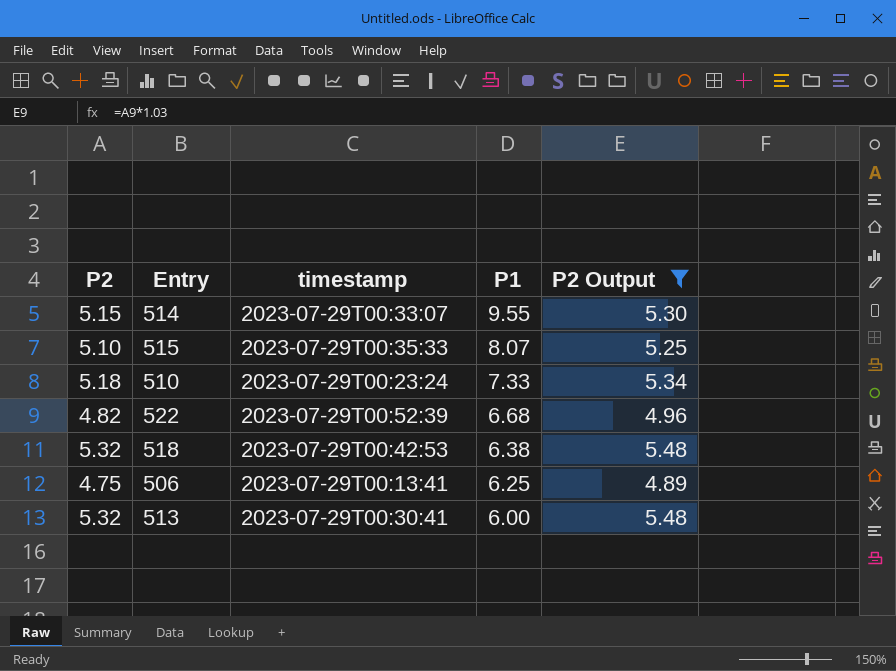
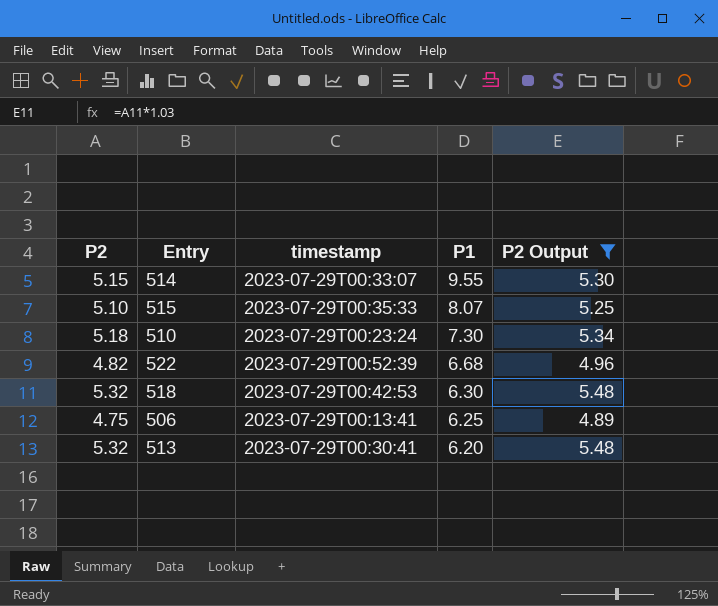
510 | P1: 7.33 -> 7.30
518 | P1: 6.38 -> 6.30
513 | P1: 6.00 -> 6.20

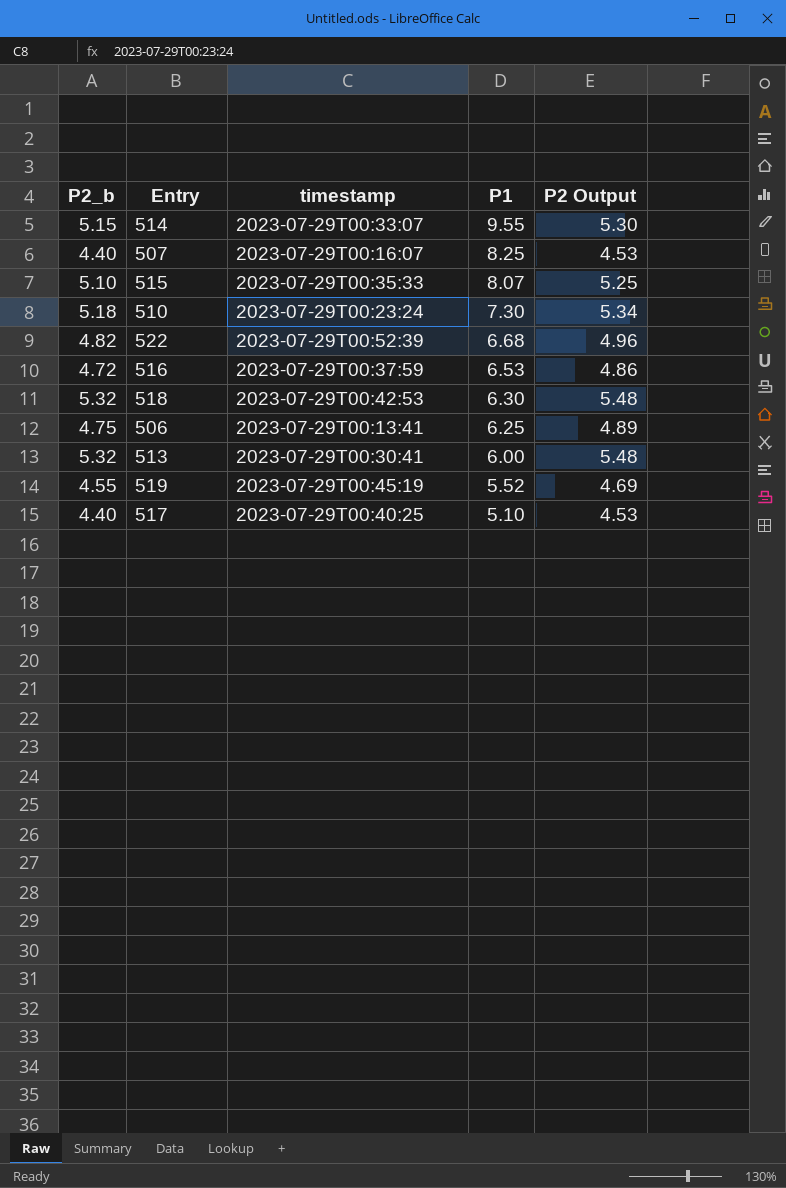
filter: P2 Output >= 4.89 -> none
column name: P2 -> P2_b
513 | P1: 6.20 -> 6.00

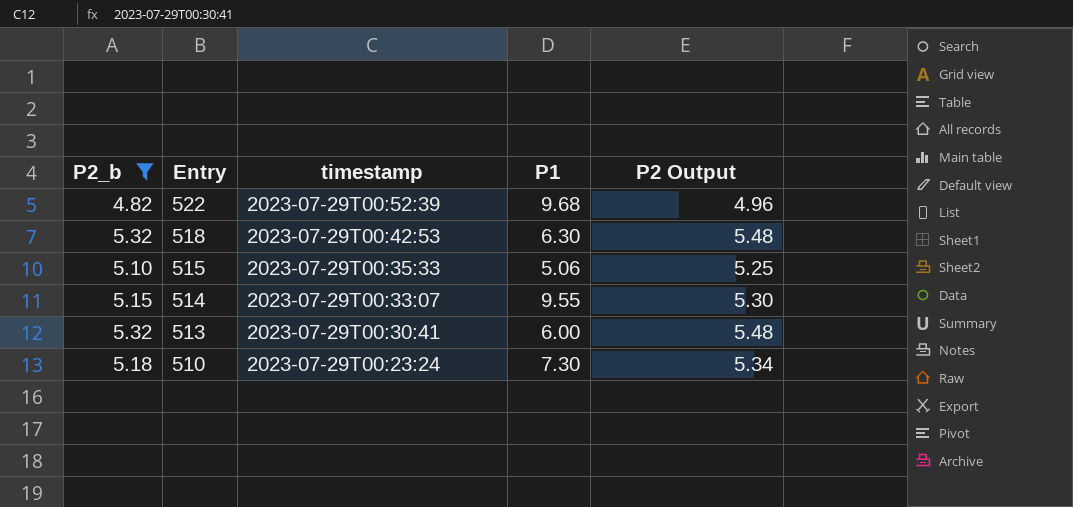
filter: none -> P2_b >= 4.82
row order: P1 descending -> Entry descending
522 | P1: 6.68 -> 9.68
515 | P1: 8.07 -> 5.06

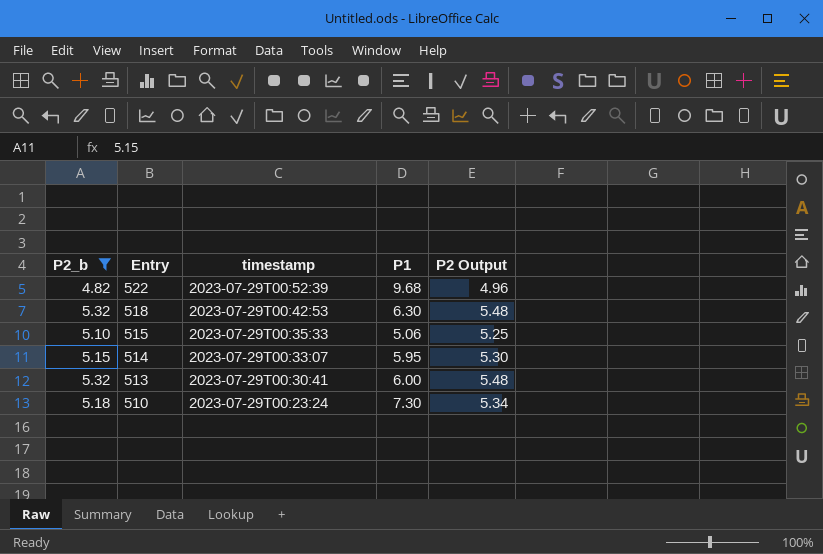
514 | P1: 9.55 -> 5.95

